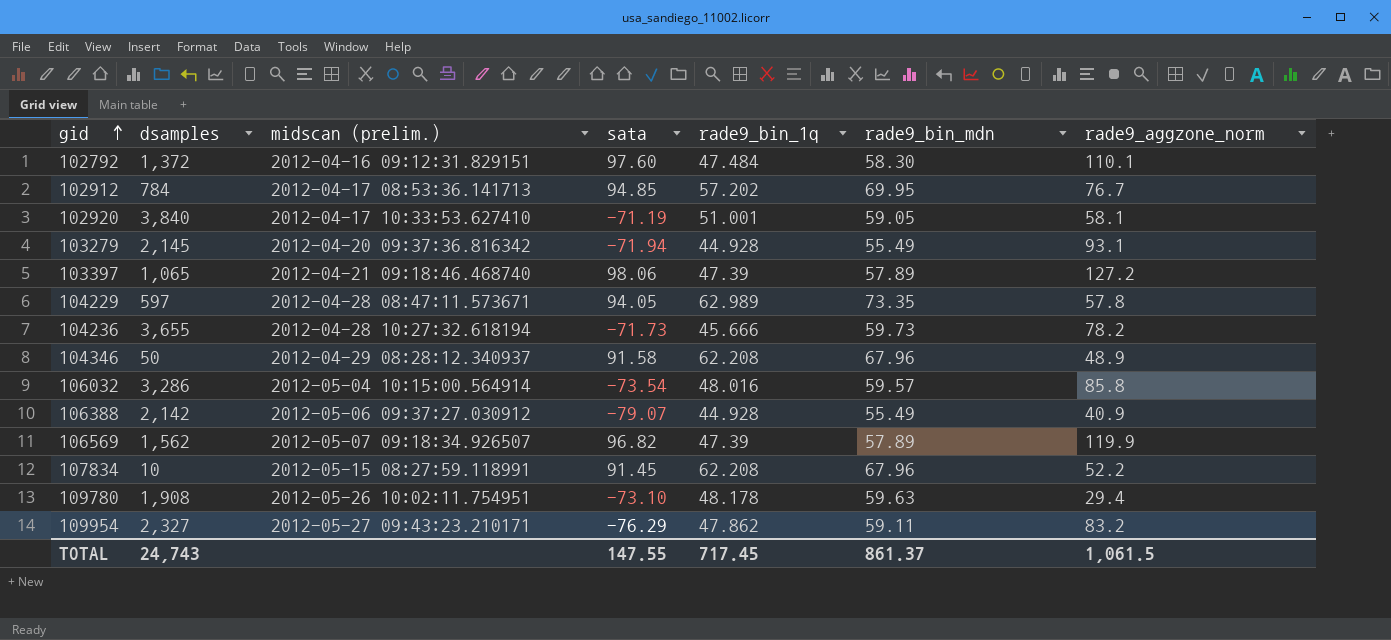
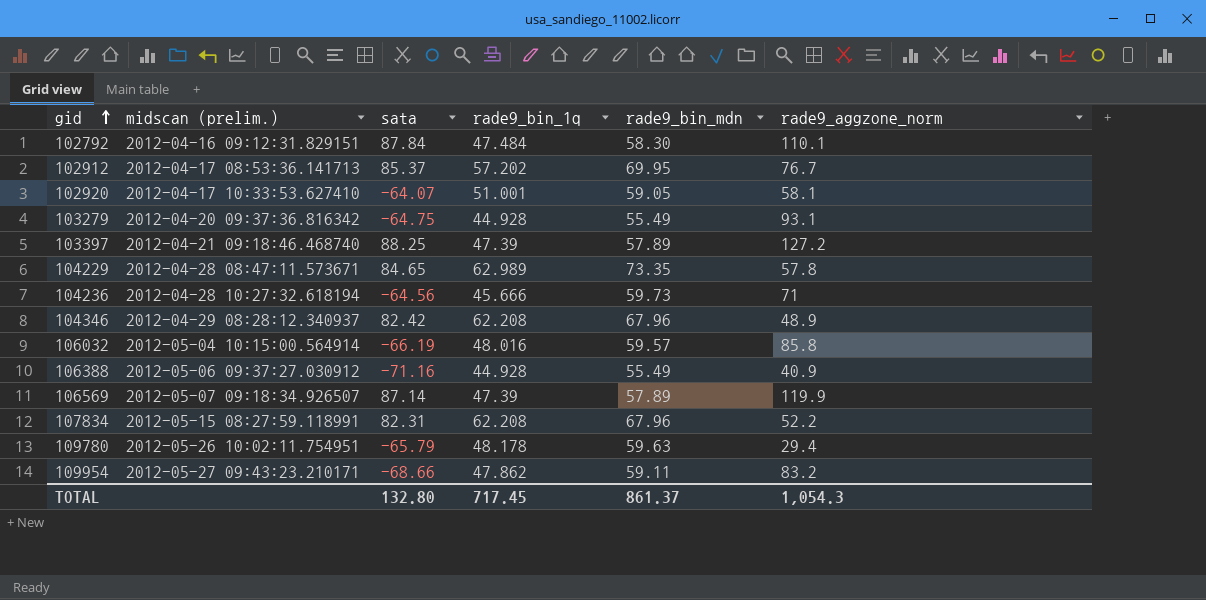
column dsamples | position: 2 -> none
102792 | sata: 97.60 -> 87.84
102912 | sata: 94.85 -> 85.37
102920 | sata: -71.19 -> -64.07
103279 | sata: -71.94 -> -64.75
103397 | sata: 98.06 -> 88.25
104229 | sata: 94.05 -> 84.65
104236 | sata: -71.73 -> -64.56
104236 | rade9_aggzone_norm: 78.2 -> 71
104346 | sata: 91.58 -> 82.42
106032 | sata: -73.54 -> -66.19
106388 | sata: -79.07 -> -71.16
106569 | sata: 96.82 -> 87.14
107834 | sata: 91.45 -> 82.31
109780 | sata: -73.10 -> -65.79
109954 | sata: -76.29 -> -68.66
TOTAL | sata: 147.55 -> 132.80
TOTAL | rade9_aggzone_norm: 1,061.5 -> 1,054.3

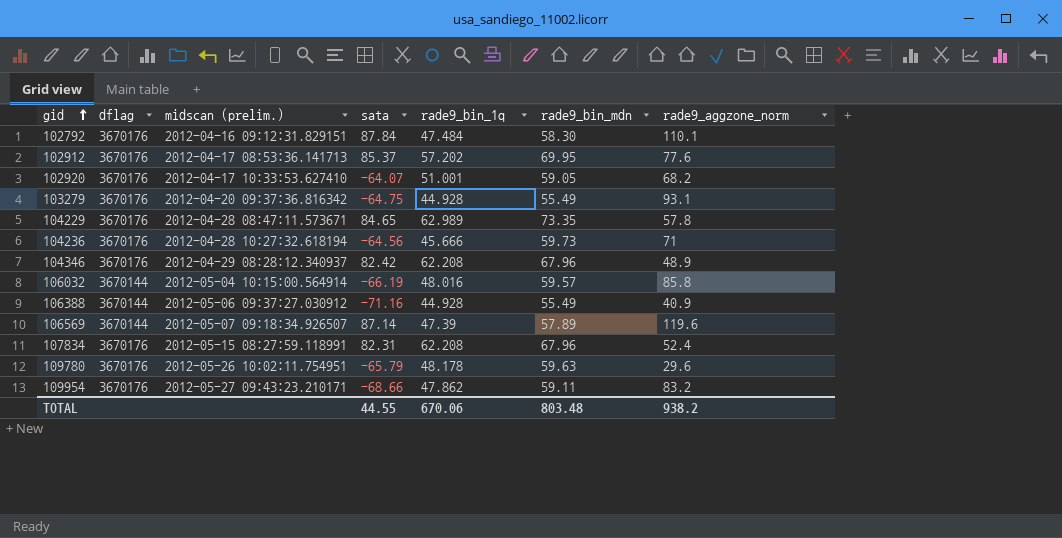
column dflag | position: none -> 2
row 103397: 2012-04-21 09:18:46.468740 | 88.25 | 47.39 | 57.89 | 127.2 -> none
102912 | rade9_aggzone_norm: 76.7 -> 77.6
102920 | rade9_aggzone_norm: 58.1 -> 68.2
106569 | rade9_aggzone_norm: 119.9 -> 119.6
107834 | rade9_aggzone_norm: 52.2 -> 52.4
109780 | rade9_aggzone_norm: 29.4 -> 29.6
TOTAL | sata: 132.80 -> 44.55
TOTAL | rade9_bin_1q: 717.45 -> 670.06
TOTAL | rade9_bin_mdn: 861.37 -> 803.48
TOTAL | rade9_aggzone_norm: 1,054.3 -> 938.2

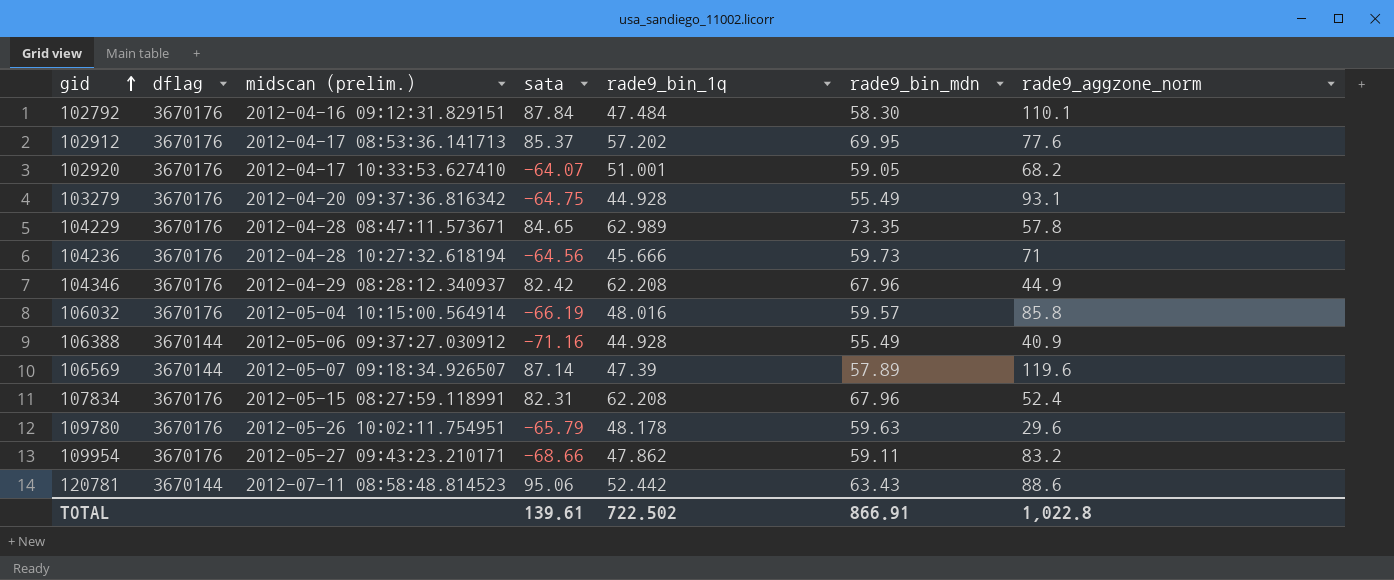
104346 | rade9_aggzone_norm: 48.9 -> 44.9
106032 | dflag: 3670144 -> 3670176
row 120781: none -> 3670144 | 2012-07-11 08:58:48.814523 | 95.06 | 52.442 | 63.43 | 88.6
TOTAL | sata: 44.55 -> 139.61
TOTAL | rade9_bin_1q: 670.06 -> 722.502
TOTAL | rade9_bin_mdn: 803.48 -> 866.91
TOTAL | rade9_aggzone_norm: 938.2 -> 1,022.8

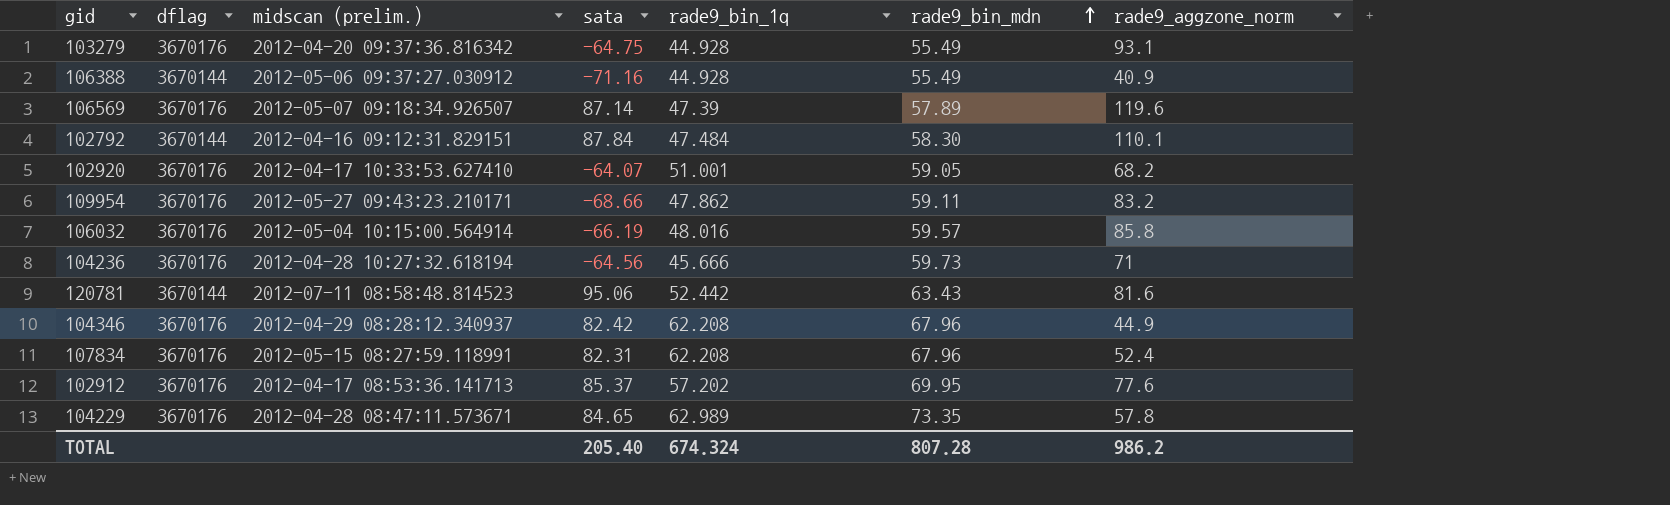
row order: gid ascending -> rade9_bin_mdn ascending
row 109780: 3670176 | 2012-05-26 10:02:11.754951 | -65.79 | 48.178 | 59.63 | 29.6 -> none
106569 | dflag: 3670144 -> 3670176
102792 | dflag: 3670176 -> 3670144
120781 | rade9_aggzone_norm: 88.6 -> 81.6
TOTAL | sata: 139.61 -> 205.40
TOTAL | rade9_bin_1q: 722.502 -> 674.324
TOTAL | rade9_bin_mdn: 866.91 -> 807.28
TOTAL | rade9_aggzone_norm: 1,022.8 -> 986.2

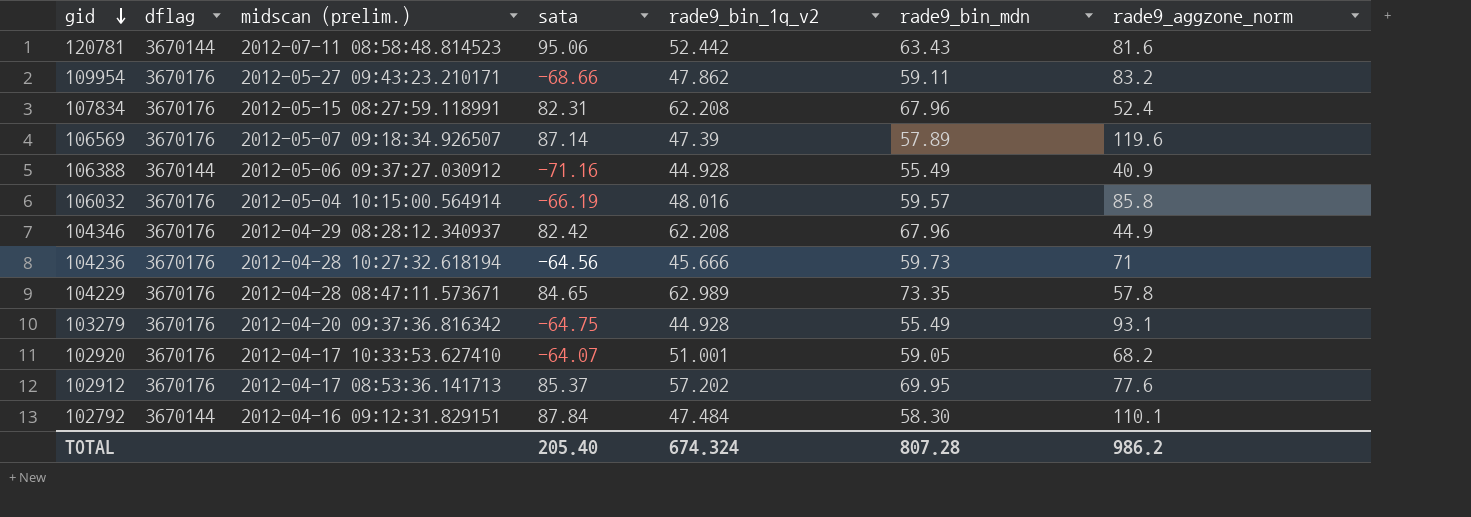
row order: rade9_bin_mdn ascending -> gid descending
column name: rade9_bin_1q -> rade9_bin_1q_v2

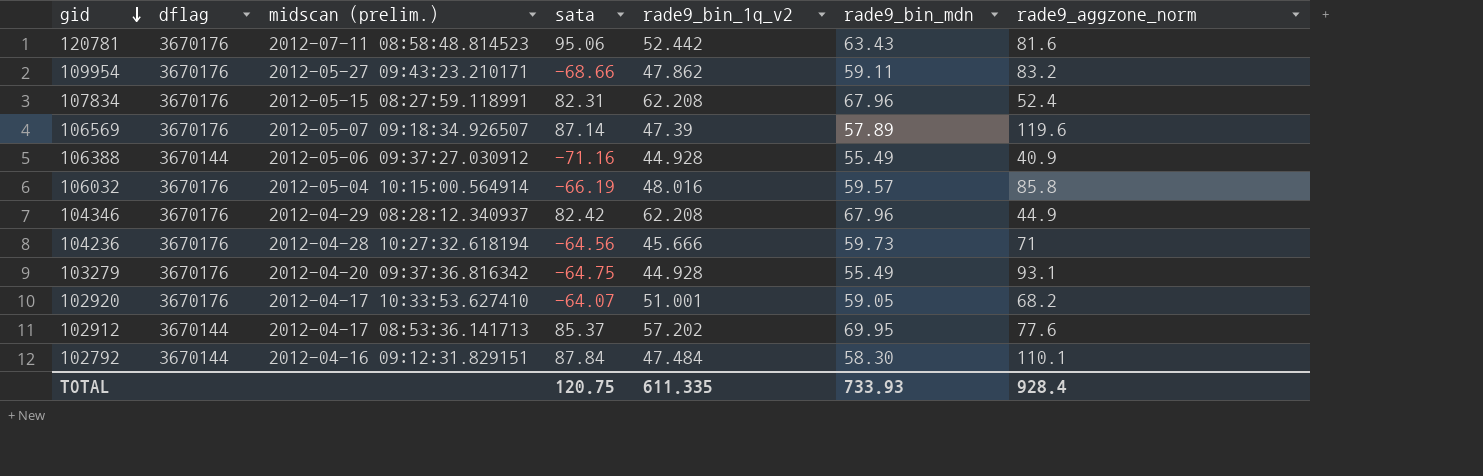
row 104229: 3670176 | 2012-04-28 08:47:11.573671 | 84.65 | 62.989 | 73.35 | 57.8 -> none
120781 | dflag: 3670144 -> 3670176
102912 | dflag: 3670176 -> 3670144
TOTAL | sata: 205.40 -> 120.75
TOTAL | rade9_bin_1q_v2: 674.324 -> 611.335
TOTAL | rade9_bin_mdn: 807.28 -> 733.93
TOTAL | rade9_aggzone_norm: 986.2 -> 928.4

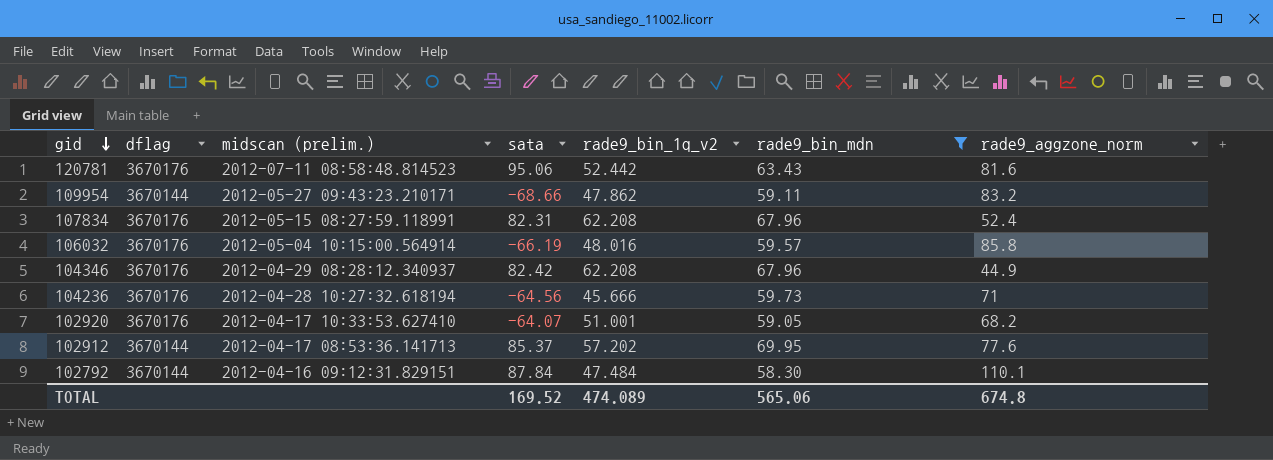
filter: none -> rade9_bin_mdn >= 58.30
109954 | dflag: 3670176 -> 3670144
TOTAL | sata: 120.75 -> 169.52
TOTAL | rade9_bin_1q_v2: 611.335 -> 474.089
TOTAL | rade9_bin_mdn: 733.93 -> 565.06
TOTAL | rade9_aggzone_norm: 928.4 -> 674.8

